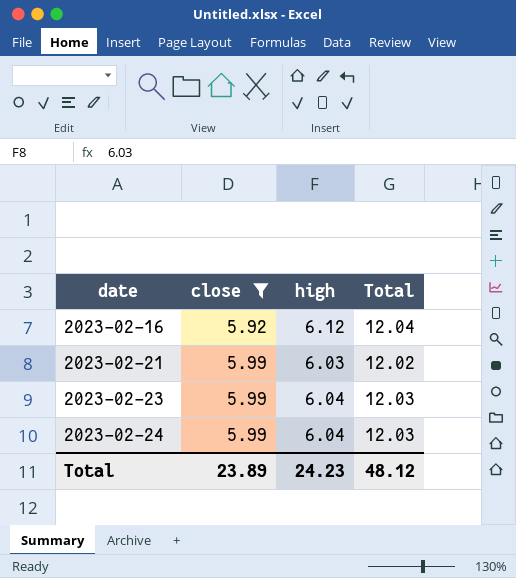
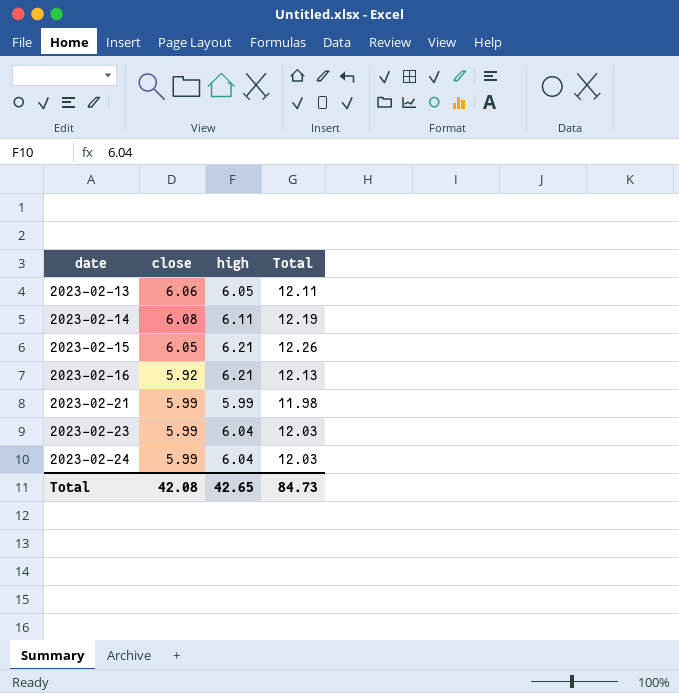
filter: close <= 5.99 -> none
2023-02-16 | high: 6.12 -> 6.21
2023-02-16 | Total: 12.04 -> 12.13
2023-02-21 | high: 6.03 -> 5.99
2023-02-21 | Total: 12.02 -> 11.98
Total | close: 23.89 -> 42.08
Total | high: 24.23 -> 42.65
Total | Total: 48.12 -> 84.73

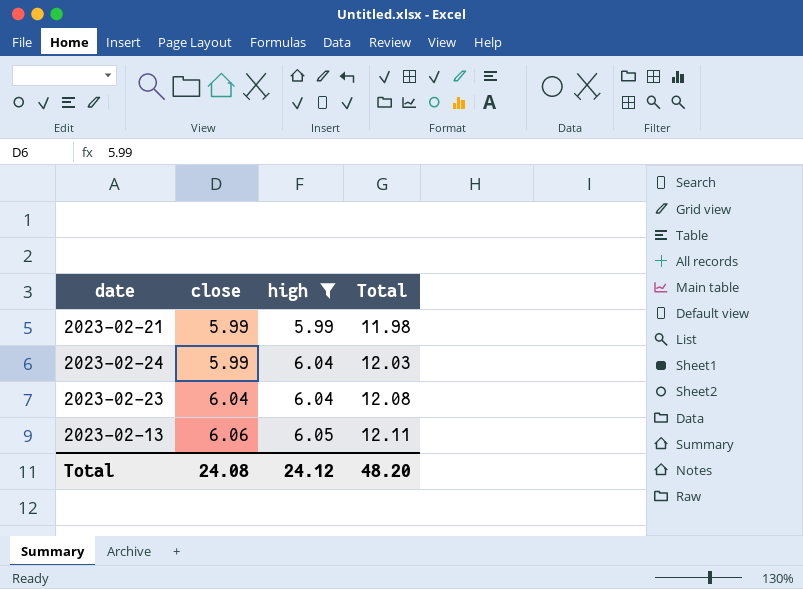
filter: none -> high <= 6.05
row order: date ascending -> close ascending
2023-02-23 | close: 5.99 -> 6.04
2023-02-23 | Total: 12.03 -> 12.08
Total | close: 42.08 -> 24.08
Total | high: 42.65 -> 24.12
Total | Total: 84.73 -> 48.20

